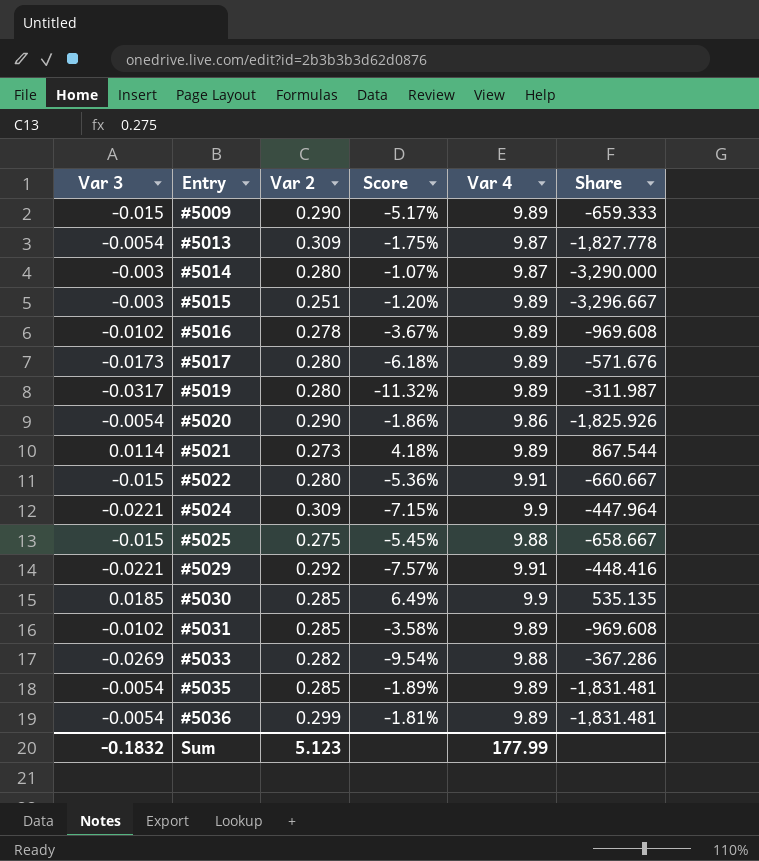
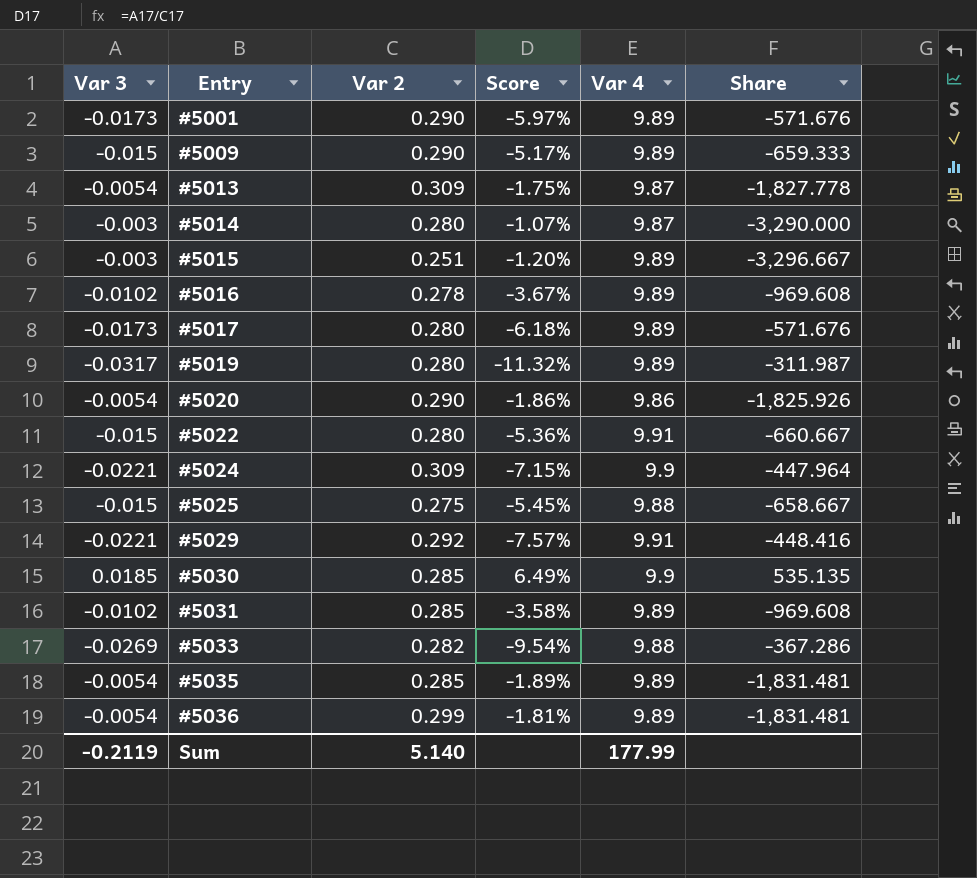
row #5021: 0.0114 | 0.273 | 4.18% | 9.89 | 867.544 -> none
row #5001: none -> -0.0173 | 0.290 | -5.97% | 9.89 | -571.676
Sum | Var 3: -0.1832 -> -0.2119
Sum | Var 2: 5.123 -> 5.140

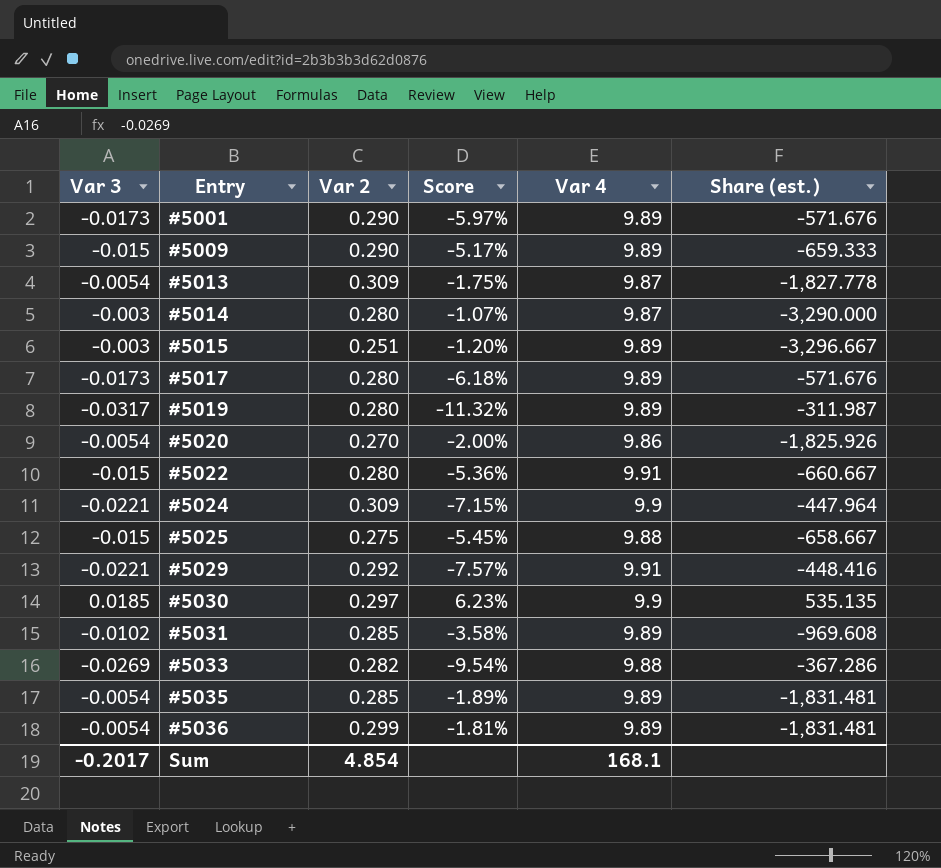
column name: Share -> Share (est.)
row #5016: -0.0102 | 0.278 | -3.67% | 9.89 | -969.608 -> none
#5020 | Var 2: 0.290 -> 0.270
#5020 | Score: -1.86% -> -2.00%
#5030 | Var 2: 0.285 -> 0.297
#5030 | Score: 6.49% -> 6.23%
Sum | Var 3: -0.2119 -> -0.2017
Sum | Var 2: 5.140 -> 4.854
Sum | Var 4: 177.99 -> 168.1

